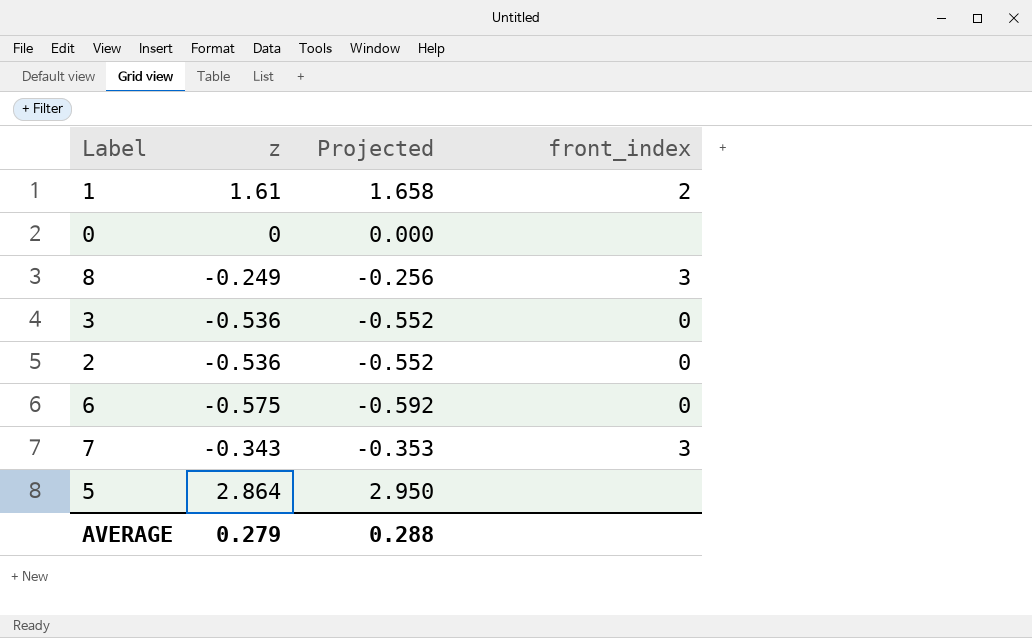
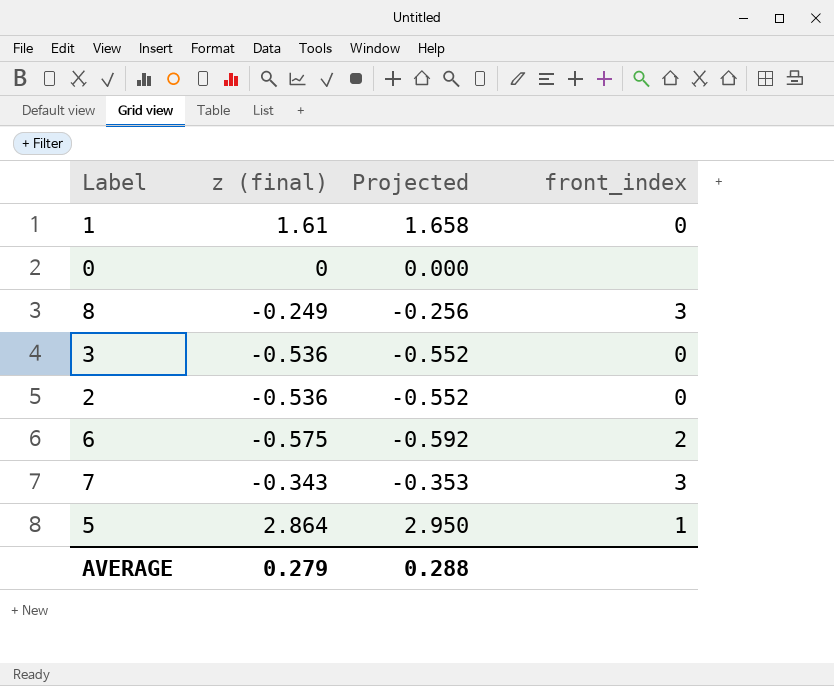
column name: z -> z (final)
1 | front_index: 2 -> 0
6 | front_index: 0 -> 2
5 | front_index: none -> 1

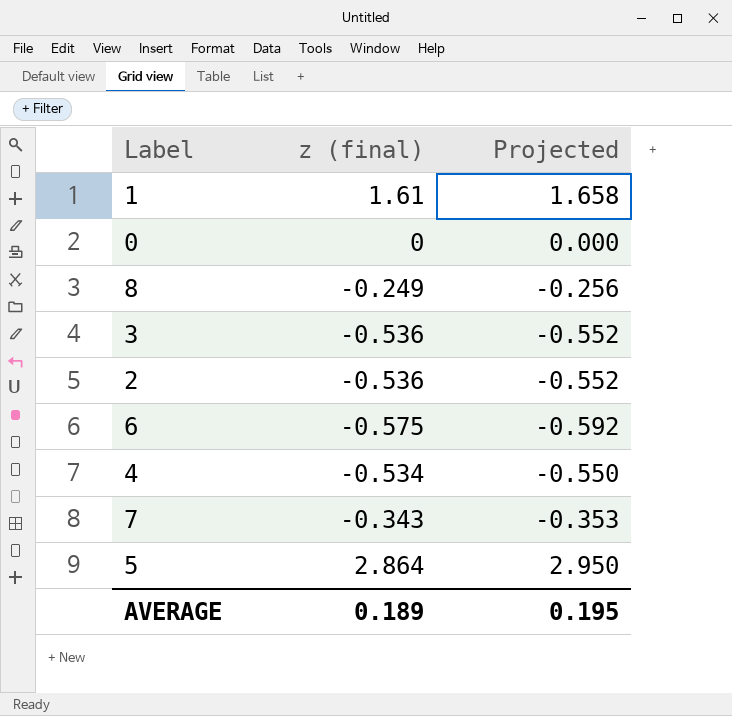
column front_index | position: 4 -> none
row 4: none -> -0.534 | -0.550
AVERAGE | z (final): 0.279 -> 0.189
AVERAGE | Projected: 0.288 -> 0.195

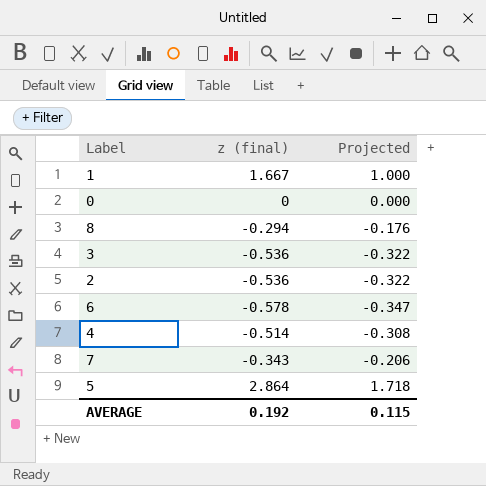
column Projected | formula: [z (final)] * 1.03 -> [z (final)] * 0.6
1 | z (final): 1.61 -> 1.667
8 | z (final): -0.249 -> -0.294
6 | z (final): -0.575 -> -0.578
4 | z (final): -0.534 -> -0.514
AVERAGE | z (final): 0.189 -> 0.192
AVERAGE | Projected: 0.195 -> 0.115

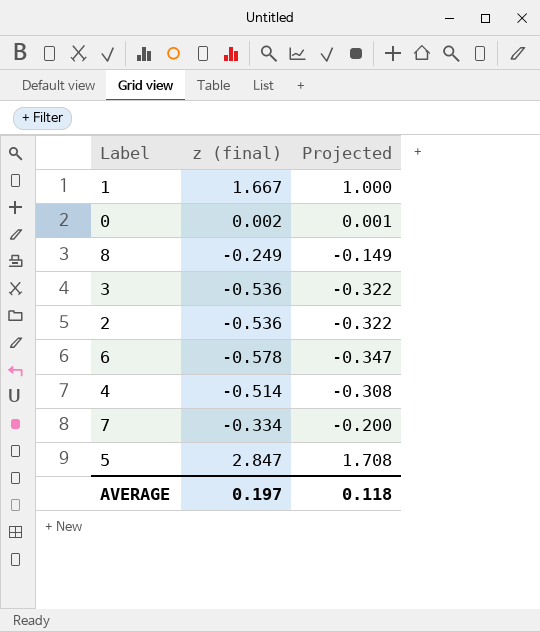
0 | z (final): 0 -> 0.002
0 | Projected: 0.000 -> 0.001
8 | z (final): -0.294 -> -0.249
8 | Projected: -0.176 -> -0.149
7 | z (final): -0.343 -> -0.334
7 | Projected: -0.206 -> -0.200
5 | z (final): 2.864 -> 2.847
5 | Projected: 1.718 -> 1.708
AVERAGE | z (final): 0.192 -> 0.197
AVERAGE | Projected: 0.115 -> 0.118

